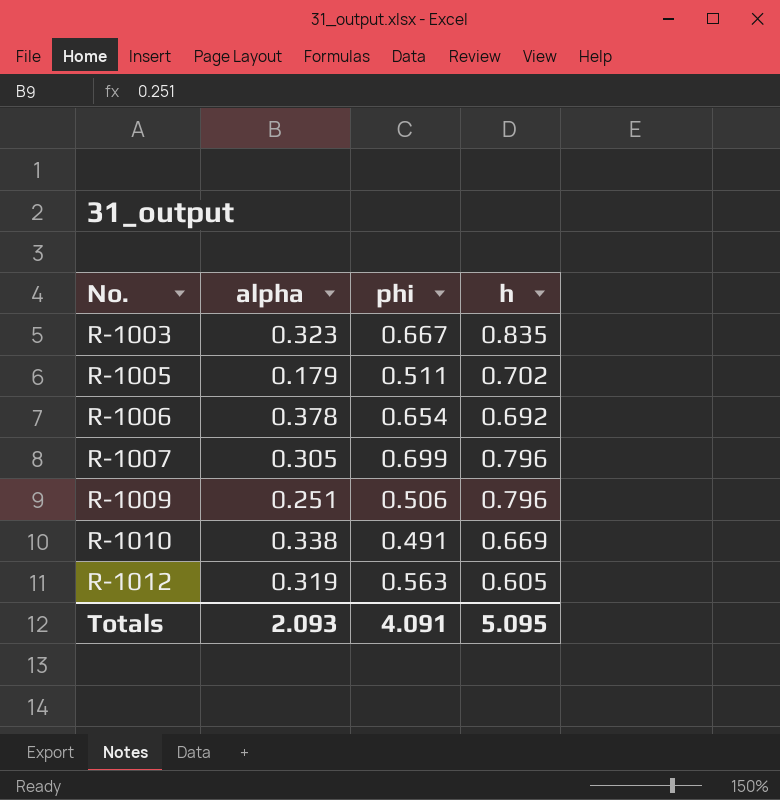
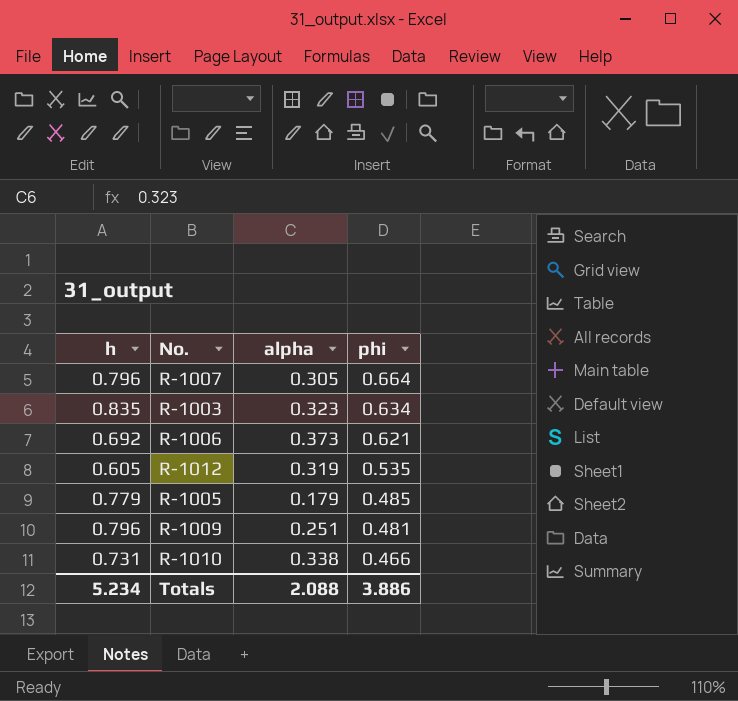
row order: No. ascending -> phi descending
column h | position: 4 -> 1
R-1007 | phi: 0.699 -> 0.664
R-1003 | phi: 0.667 -> 0.634
R-1006 | alpha: 0.378 -> 0.373
R-1006 | phi: 0.654 -> 0.621
R-1012 | phi: 0.563 -> 0.535
R-1005 | h: 0.702 -> 0.779
R-1005 | phi: 0.511 -> 0.485
R-1009 | phi: 0.506 -> 0.481
R-1010 | h: 0.669 -> 0.731
R-1010 | phi: 0.491 -> 0.466
Totals | h: 5.095 -> 5.234
Totals | alpha: 2.093 -> 2.088
Totals | phi: 4.091 -> 3.886

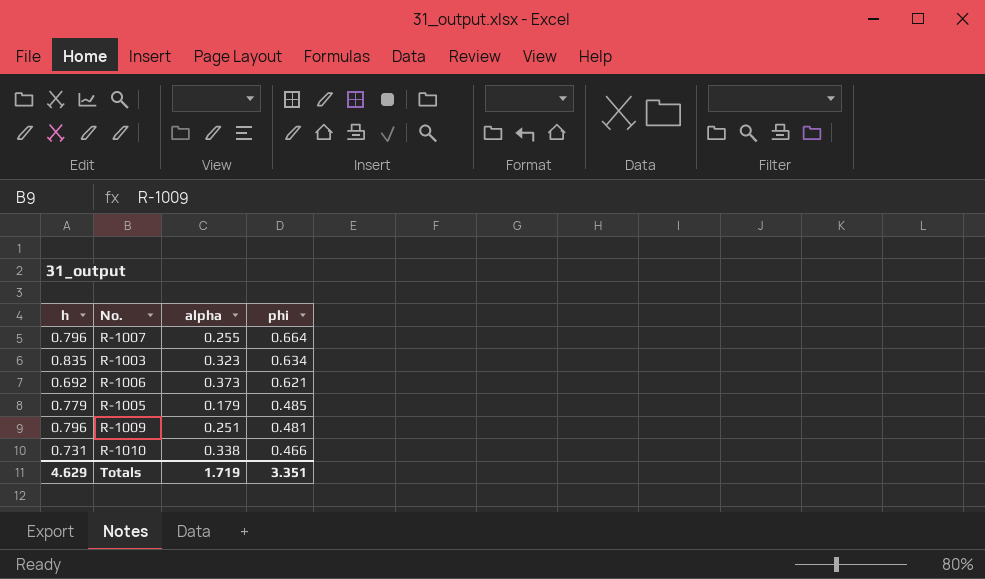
row R-1012: 0.605 | 0.319 | 0.535 -> none
R-1007 | alpha: 0.305 -> 0.255
Totals | h: 5.234 -> 4.629
Totals | alpha: 2.088 -> 1.719
Totals | phi: 3.886 -> 3.351

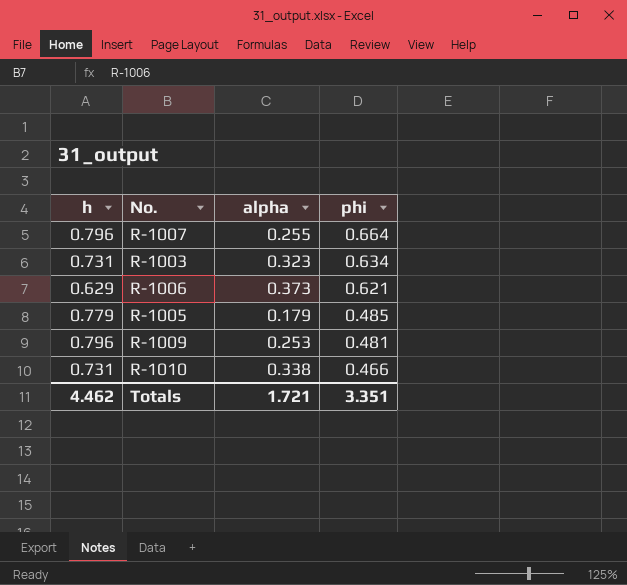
R-1003 | h: 0.835 -> 0.731
R-1006 | h: 0.692 -> 0.629
R-1009 | alpha: 0.251 -> 0.253
Totals | h: 4.629 -> 4.462
Totals | alpha: 1.719 -> 1.721

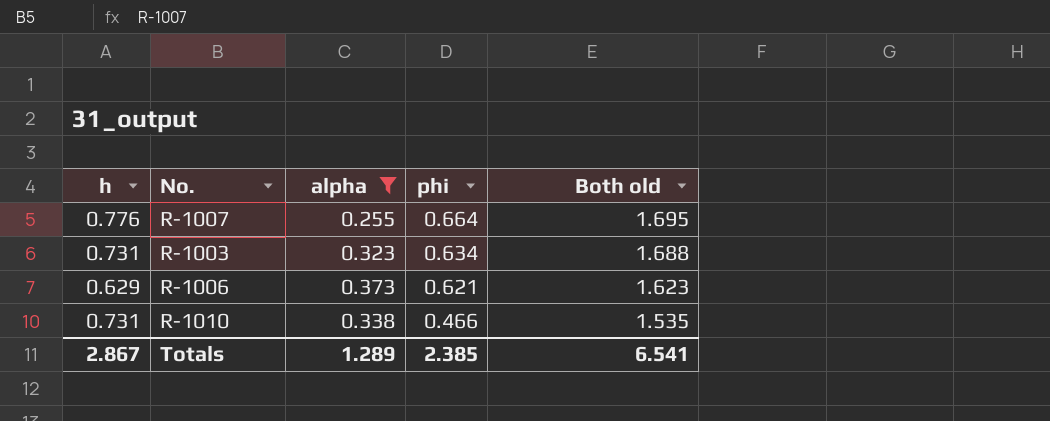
filter: none -> alpha >= 0.255
column Both old | formula: none -> [h] + [alpha] + [phi]
R-1007 | h: 0.796 -> 0.776
Totals | h: 4.462 -> 2.867
Totals | alpha: 1.721 -> 1.289
Totals | phi: 3.351 -> 2.385

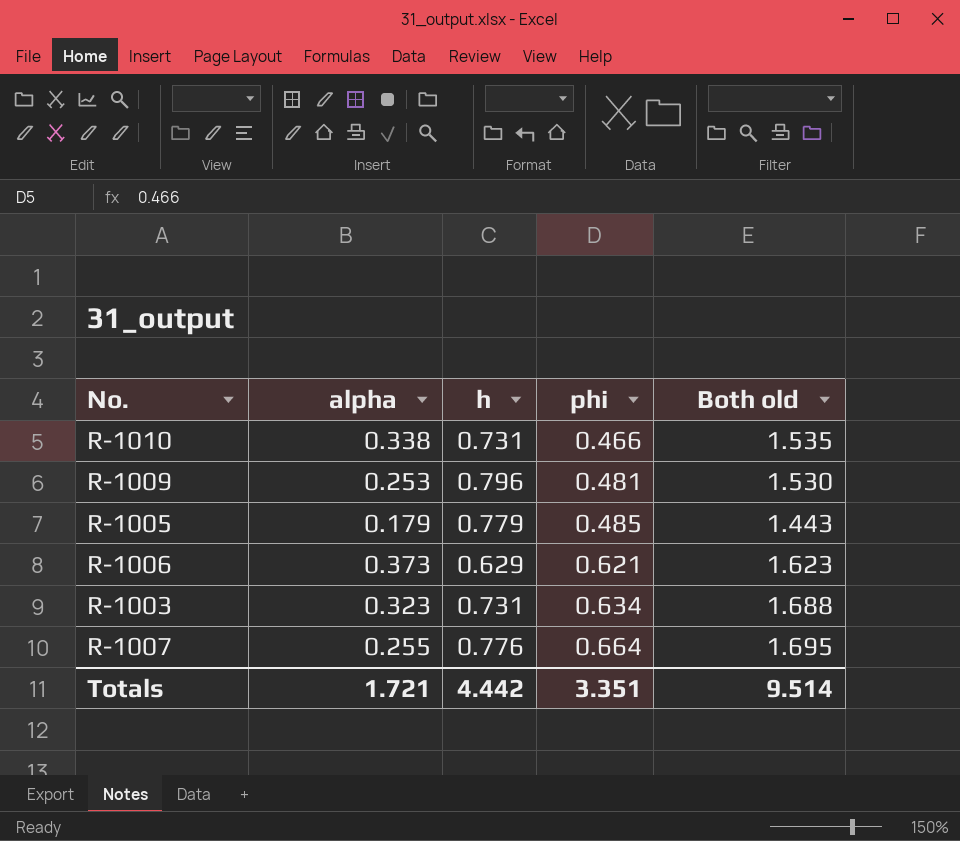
filter: alpha >= 0.255 -> none
row order: phi descending -> phi ascending
column h | position: 1 -> 3
Totals | alpha: 1.289 -> 1.721
Totals | h: 2.867 -> 4.442
Totals | phi: 2.385 -> 3.351
Totals | Both old: 6.541 -> 9.514

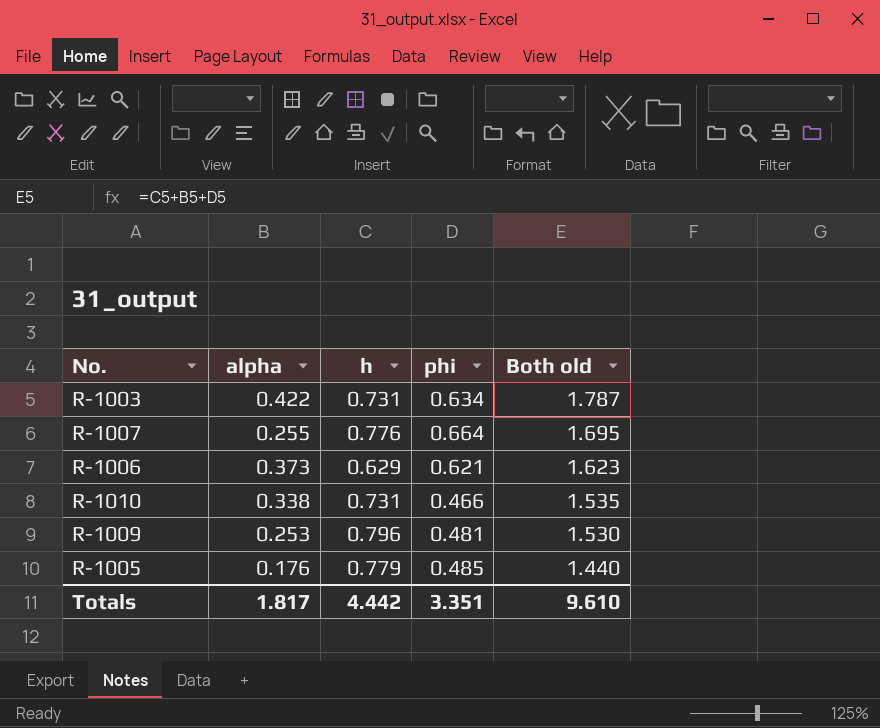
row order: phi ascending -> Both old descending
R-1003 | alpha: 0.323 -> 0.422
R-1003 | Both old: 1.688 -> 1.787
R-1005 | alpha: 0.179 -> 0.176
R-1005 | Both old: 1.443 -> 1.440
Totals | alpha: 1.721 -> 1.817
Totals | Both old: 9.514 -> 9.610

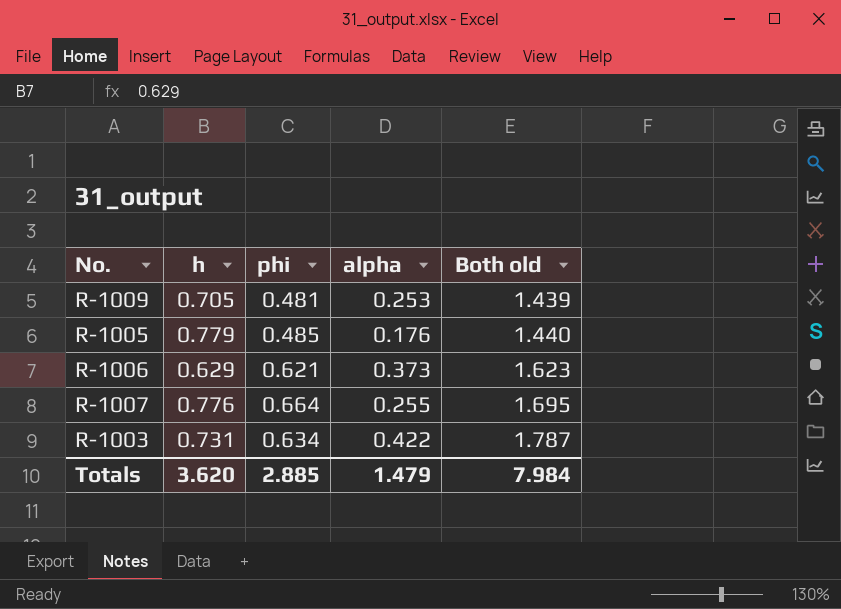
row order: Both old descending -> Both old ascending
column alpha | position: 2 -> 4
row R-1010: 0.338 | 0.731 | 0.466 | 1.535 -> none
R-1009 | h: 0.796 -> 0.705
R-1009 | Both old: 1.530 -> 1.439
Totals | h: 4.442 -> 3.620
Totals | phi: 3.351 -> 2.885
Totals | alpha: 1.817 -> 1.479
Totals | Both old: 9.610 -> 7.984

